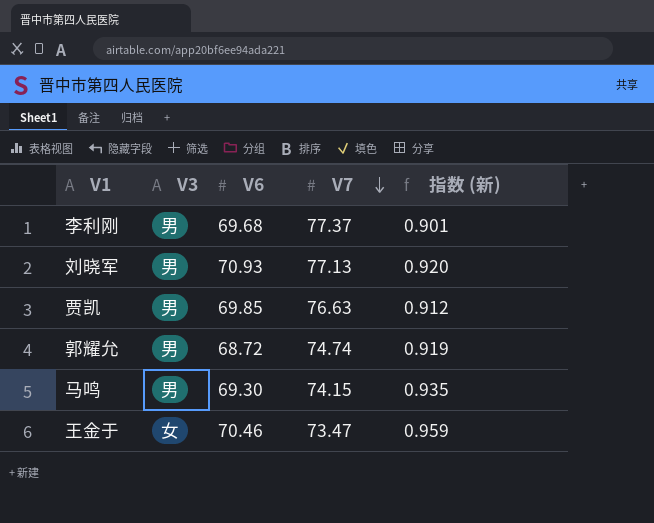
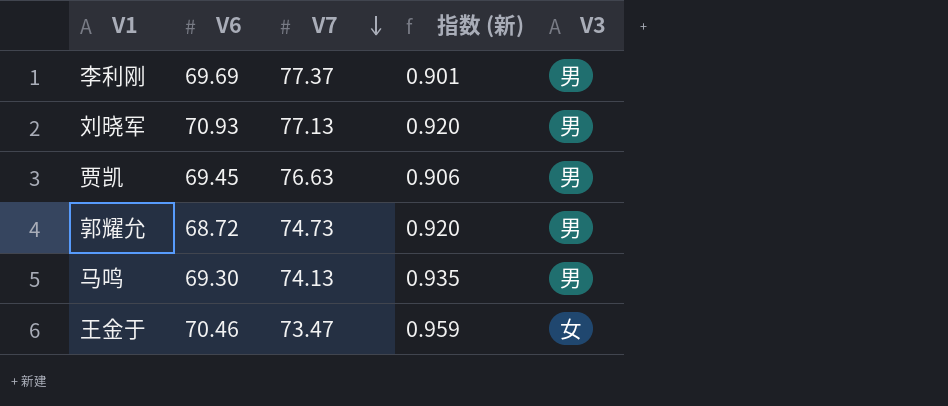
column V3 | position: 2 -> 5
李利刚 | V6: 69.68 -> 69.69
贾凯 | V6: 69.85 -> 69.45
贾凯 | 指数 (新): 0.912 -> 0.906
郭耀允 | V7: 74.74 -> 74.73
郭耀允 | 指数 (新): 0.919 -> 0.920
马鸣 | V7: 74.15 -> 74.13

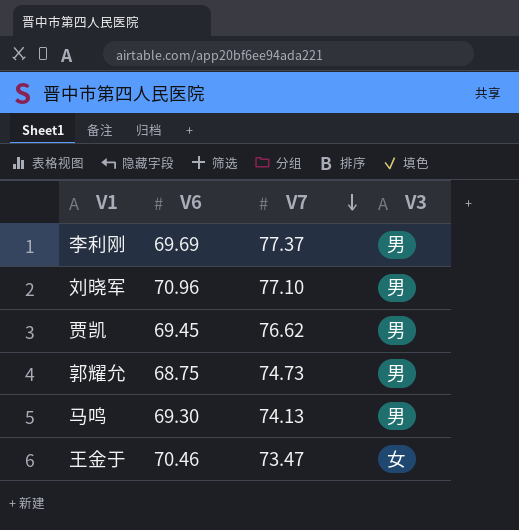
column 指数 (新) | formula: [V6] / [V7] -> none
刘晓军 | V6: 70.93 -> 70.96
刘晓军 | V7: 77.13 -> 77.10
贾凯 | V7: 76.63 -> 76.62
郭耀允 | V6: 68.72 -> 68.75

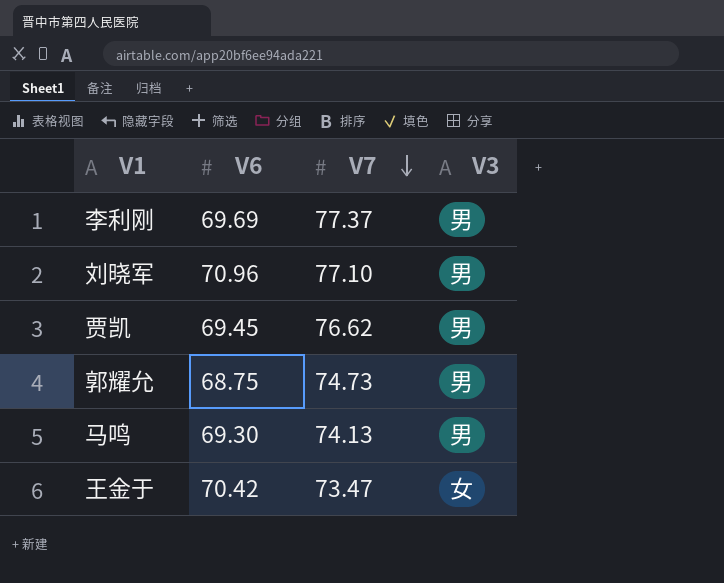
王金于 | V6: 70.46 -> 70.42

